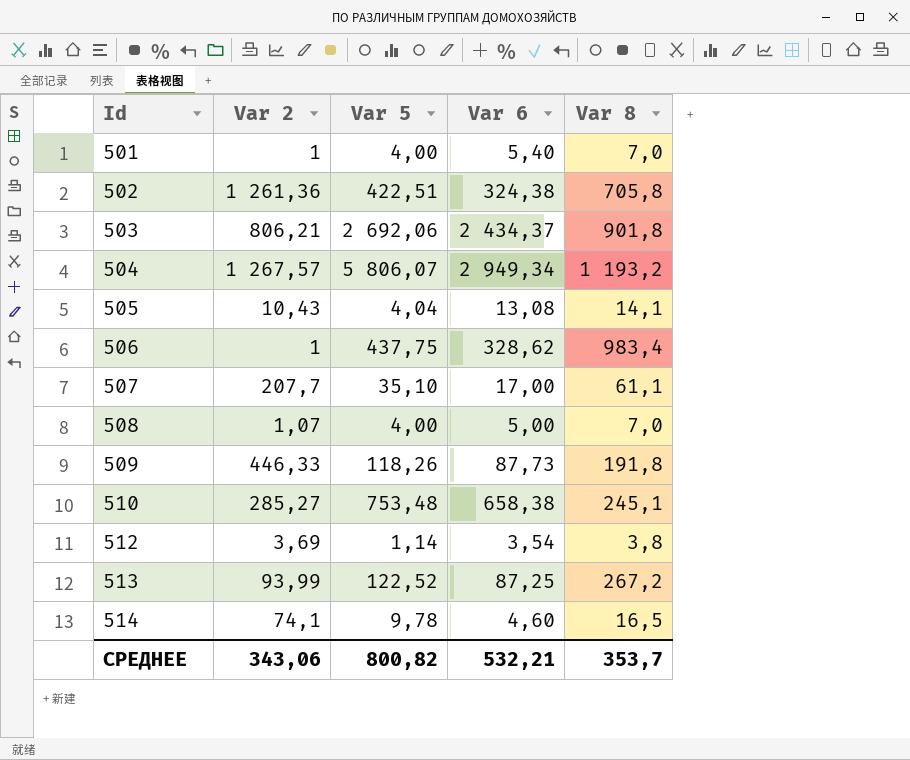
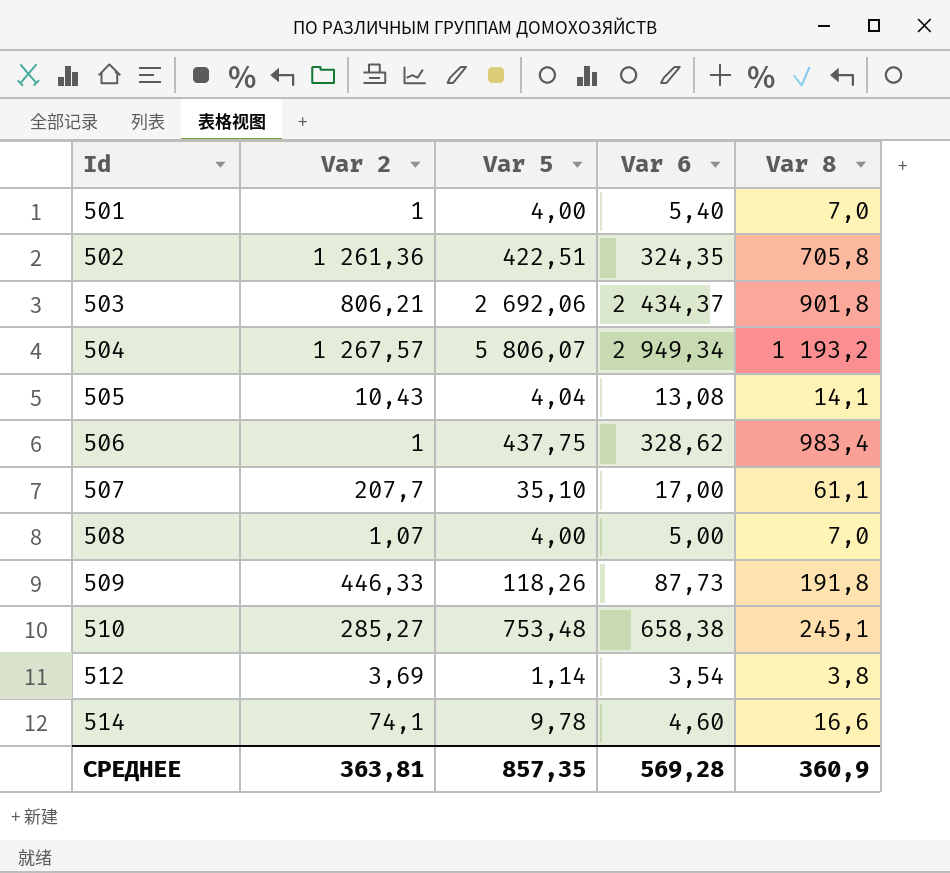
row 513: 93,99 | 122,52 | 87,25 | 267,2 -> none
502 | Var 6: 324,38 -> 324,35
514 | Var 8: 16,5 -> 16,6
СРЕДНЕЕ | Var 2: 343,06 -> 363,81
СРЕДНЕЕ | Var 5: 800,82 -> 857,35
СРЕДНЕЕ | Var 6: 532,21 -> 569,28
СРЕДНЕЕ | Var 8: 353,7 -> 360,9

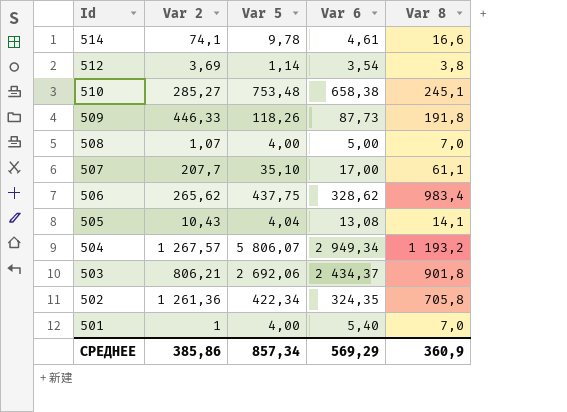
row order: Id ascending -> Id descending
514 | Var 6: 4,60 -> 4,61
506 | Var 2: 1 -> 265,62
502 | Var 5: 422,51 -> 422,34
СРЕДНЕЕ | Var 2: 363,81 -> 385,86
СРЕДНЕЕ | Var 5: 857,35 -> 857,34
СРЕДНЕЕ | Var 6: 569,28 -> 569,29

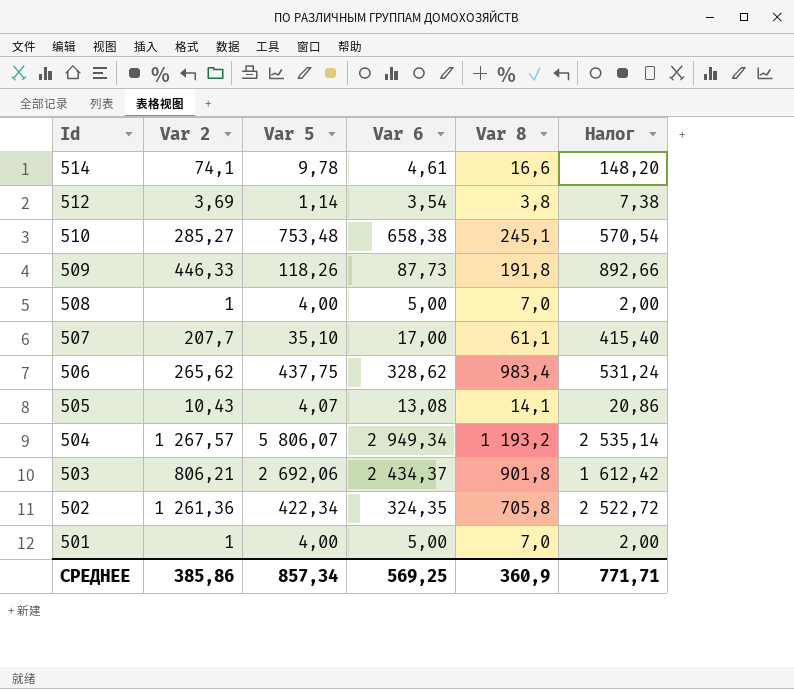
column Налог | formula: none -> [Var 2] * 2
508 | Var 2: 1,07 -> 1
505 | Var 5: 4,04 -> 4,07
501 | Var 6: 5,40 -> 5,00
СРЕДНЕЕ | Var 6: 569,29 -> 569,25

